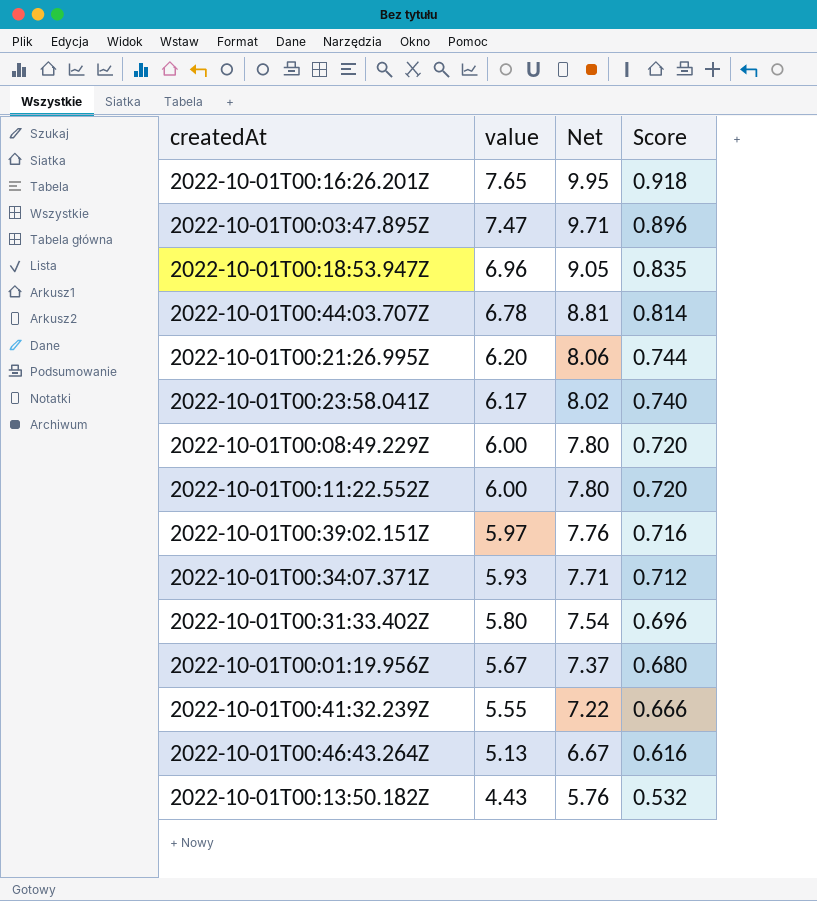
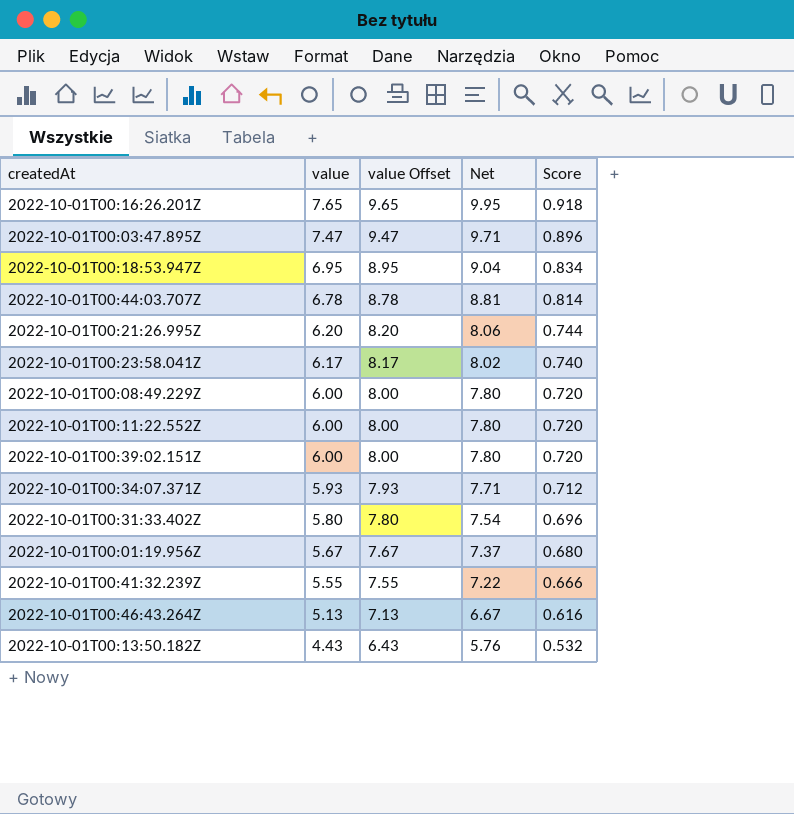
column value Offset | formula: none -> [value] + 2
2022-10-01T00:18:53.947Z | value: 6.96 -> 6.95
2022-10-01T00:18:53.947Z | Net: 9.05 -> 9.04
2022-10-01T00:18:53.947Z | Score: 0.835 -> 0.834
2022-10-01T00:39:02.151Z | value: 5.97 -> 6.00
2022-10-01T00:39:02.151Z | Net: 7.76 -> 7.80
2022-10-01T00:39:02.151Z | Score: 0.716 -> 0.720

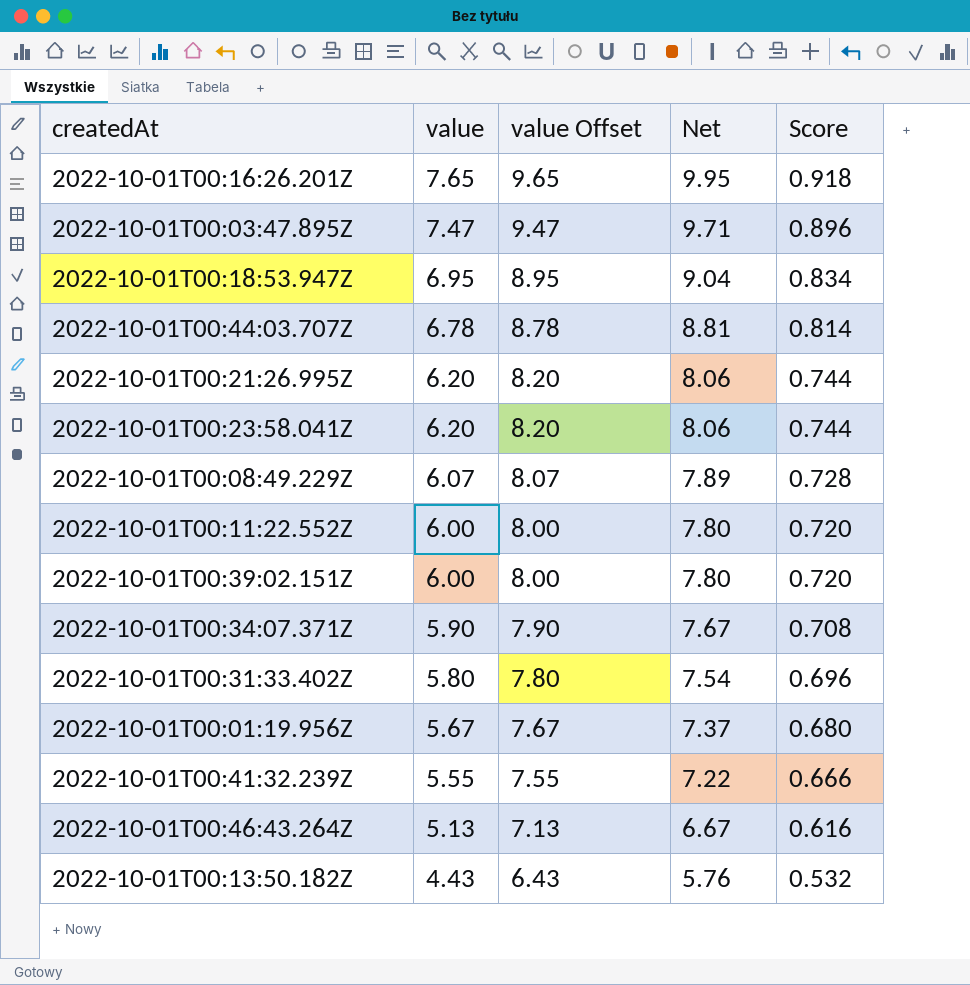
2022-10-01T00:23:58.041Z | value: 6.17 -> 6.20
2022-10-01T00:23:58.041Z | value Offset: 8.17 -> 8.20
2022-10-01T00:23:58.041Z | Net: 8.02 -> 8.06
2022-10-01T00:23:58.041Z | Score: 0.740 -> 0.744
2022-10-01T00:08:49.229Z | value: 6.00 -> 6.07
2022-10-01T00:08:49.229Z | value Offset: 8.00 -> 8.07
2022-10-01T00:08:49.229Z | Net: 7.80 -> 7.89
2022-10-01T00:08:49.229Z | Score: 0.720 -> 0.728
2022-10-01T00:34:07.371Z | value: 5.93 -> 5.90
2022-10-01T00:34:07.371Z | value Offset: 7.93 -> 7.90
2022-10-01T00:34:07.371Z | Net: 7.71 -> 7.67
2022-10-01T00:34:07.371Z | Score: 0.712 -> 0.708

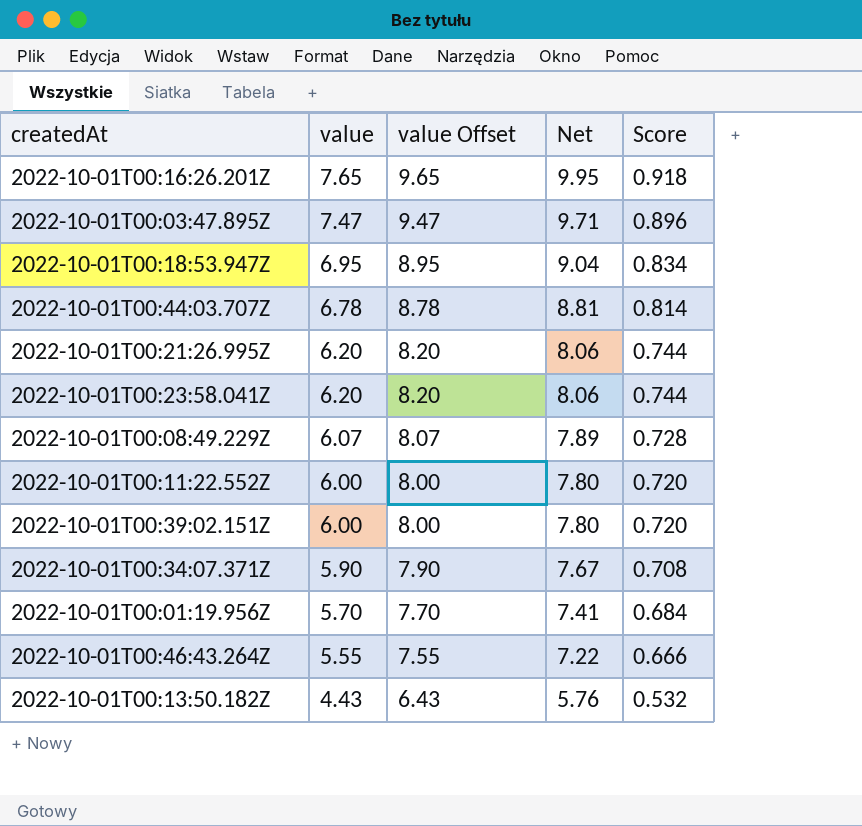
row 2022-10-01T00:31:33.402Z: 5.80 | 7.80 | 7.54 | 0.696 -> none
row 2022-10-01T00:41:32.239Z: 5.55 | 7.55 | 7.22 | 0.666 -> none
2022-10-01T00:01:19.956Z | value: 5.67 -> 5.70
2022-10-01T00:01:19.956Z | value Offset: 7.67 -> 7.70
2022-10-01T00:01:19.956Z | Net: 7.37 -> 7.41
2022-10-01T00:01:19.956Z | Score: 0.680 -> 0.684
2022-10-01T00:46:43.264Z | value: 5.13 -> 5.55
2022-10-01T00:46:43.264Z | value Offset: 7.13 -> 7.55
2022-10-01T00:46:43.264Z | Net: 6.67 -> 7.22
2022-10-01T00:46:43.264Z | Score: 0.616 -> 0.666

